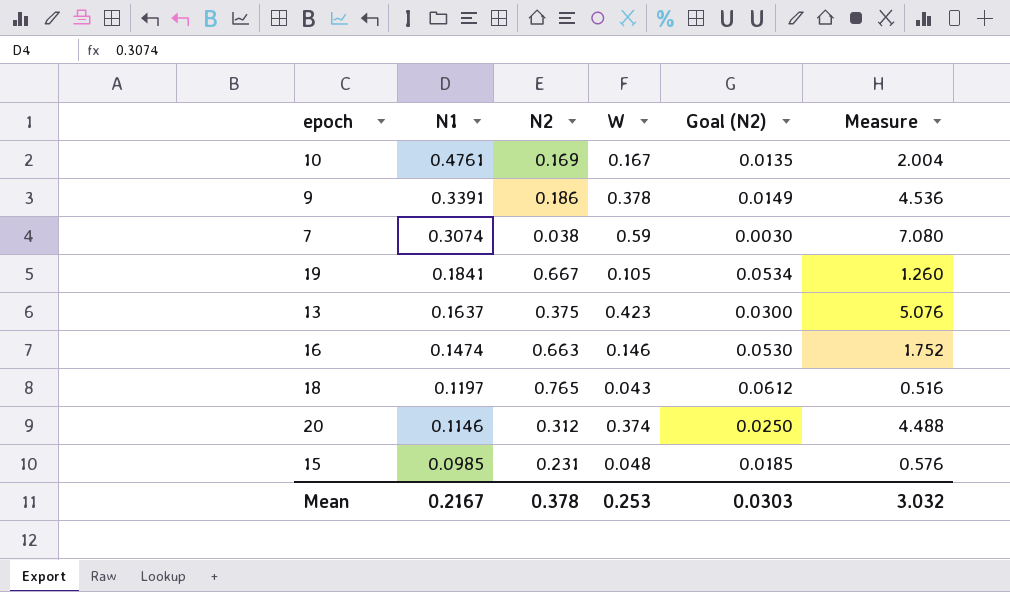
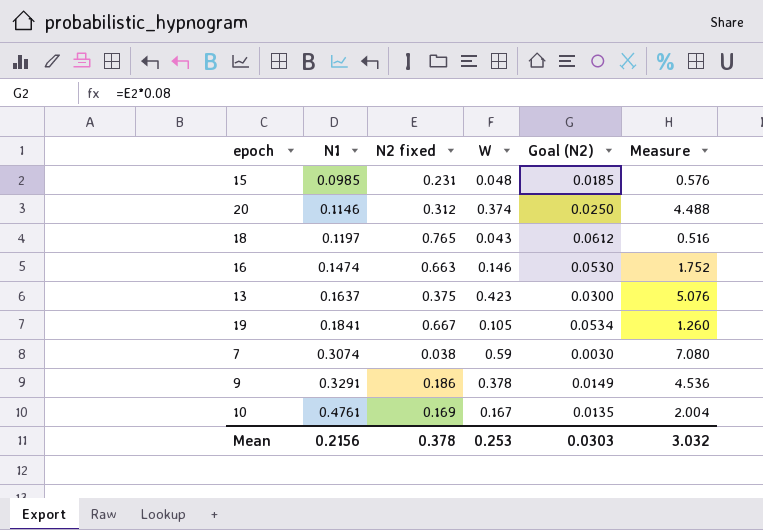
row order: N1 descending -> N1 ascending
column name: N2 -> N2 fixed
9 | N1: 0.3391 -> 0.3291
Mean | N1: 0.2167 -> 0.2156

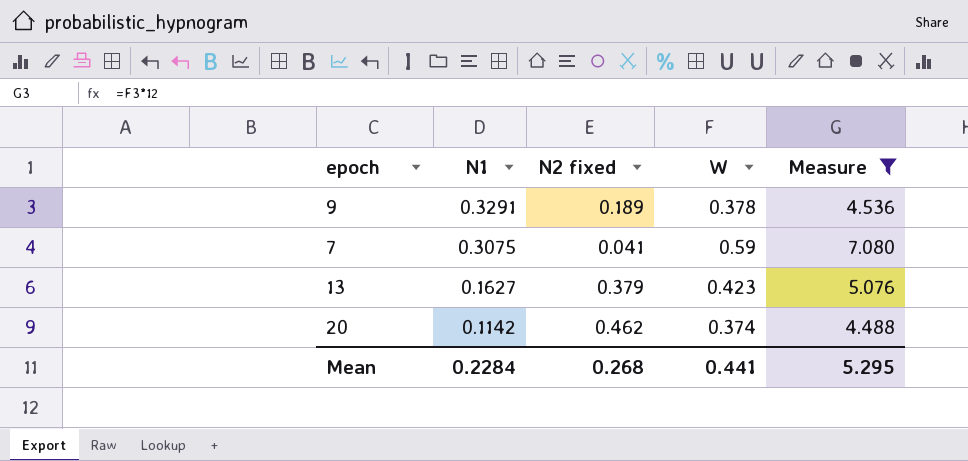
filter: none -> Measure >= 4.488
row order: N1 ascending -> N1 descending
column Goal (N2) | formula: [N2 fixed] * 0.08 -> none
9 | N2 fixed: 0.186 -> 0.189
7 | N1: 0.3074 -> 0.3075
7 | N2 fixed: 0.038 -> 0.041
13 | N1: 0.1637 -> 0.1627
13 | N2 fixed: 0.375 -> 0.379
20 | N1: 0.1146 -> 0.1142
20 | N2 fixed: 0.312 -> 0.462
Mean | N1: 0.2156 -> 0.2284
Mean | N2 fixed: 0.378 -> 0.268
Mean | W: 0.253 -> 0.441
Mean | Measure: 3.032 -> 5.295

